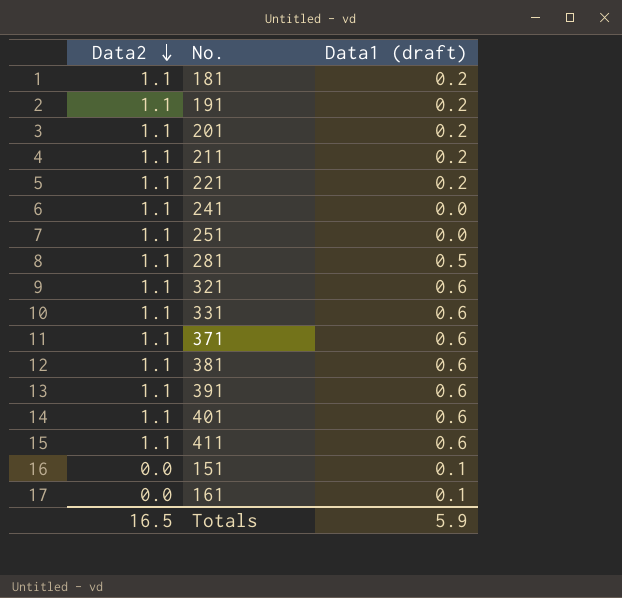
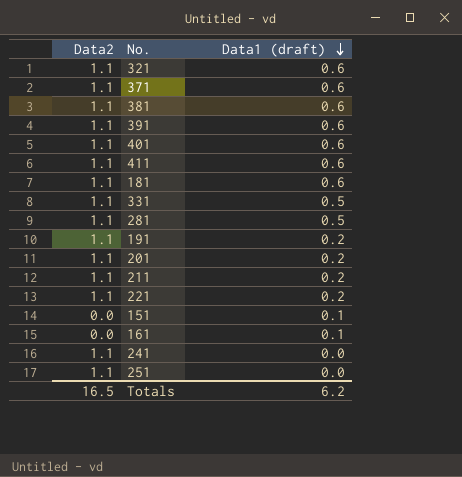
row order: Data2 descending -> Data1 (draft) descending
181 | Data1 (draft): 0.2 -> 0.6
331 | Data1 (draft): 0.6 -> 0.5
Totals | Data1 (draft): 5.9 -> 6.2

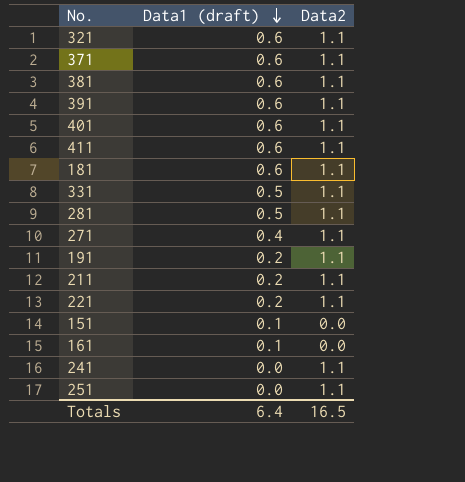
column Data2 | position: 1 -> 3
row 201: 1.1 | 0.2 -> none
row 271: none -> 0.4 | 1.1
Totals | Data1 (draft): 6.2 -> 6.4

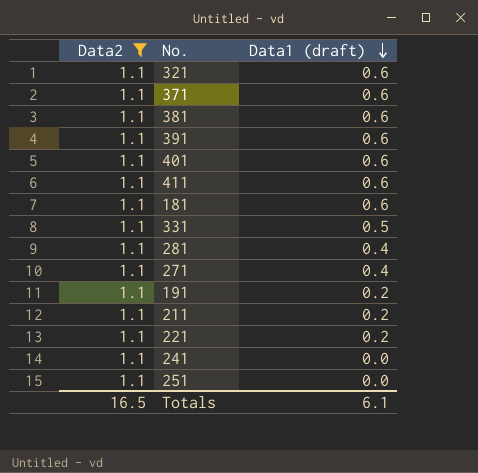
filter: none -> Data2 = 1.1
column Data2 | position: 3 -> 1
281 | Data1 (draft): 0.5 -> 0.4
Totals | Data1 (draft): 6.4 -> 6.1

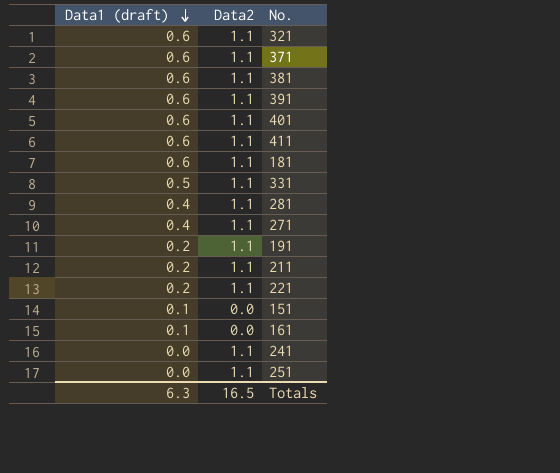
filter: Data2 = 1.1 -> none
column Data1 (draft) | position: 3 -> 1
Totals | Data1 (draft): 6.1 -> 6.3

